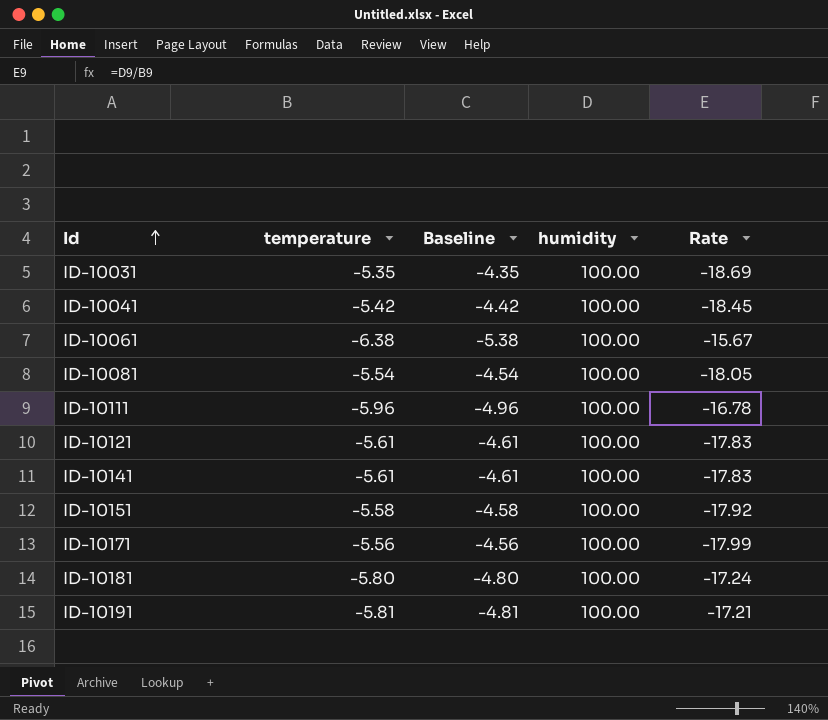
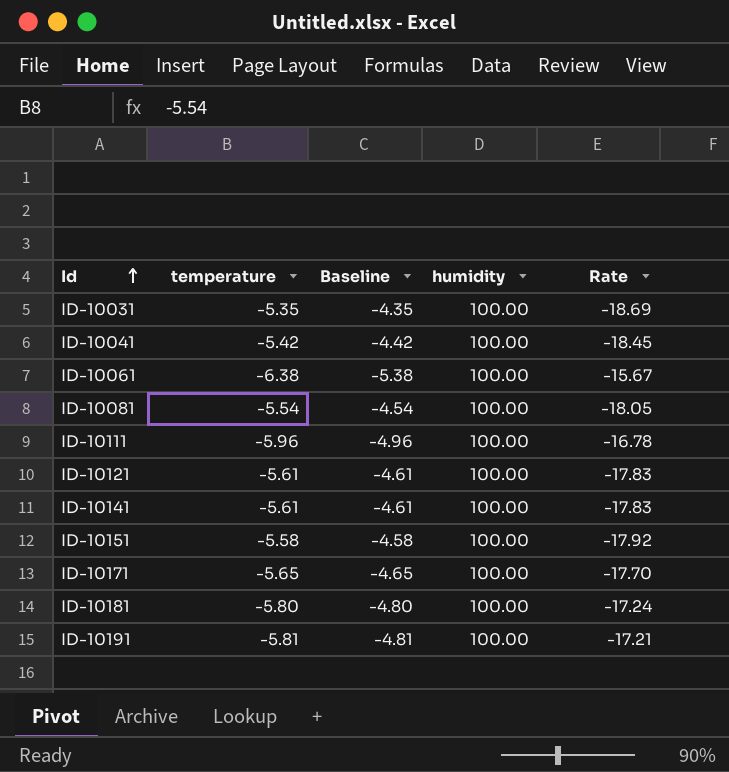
ID-10171 | temperature: -5.56 -> -5.65
ID-10171 | Baseline: -4.56 -> -4.65
ID-10171 | Rate: -17.99 -> -17.70

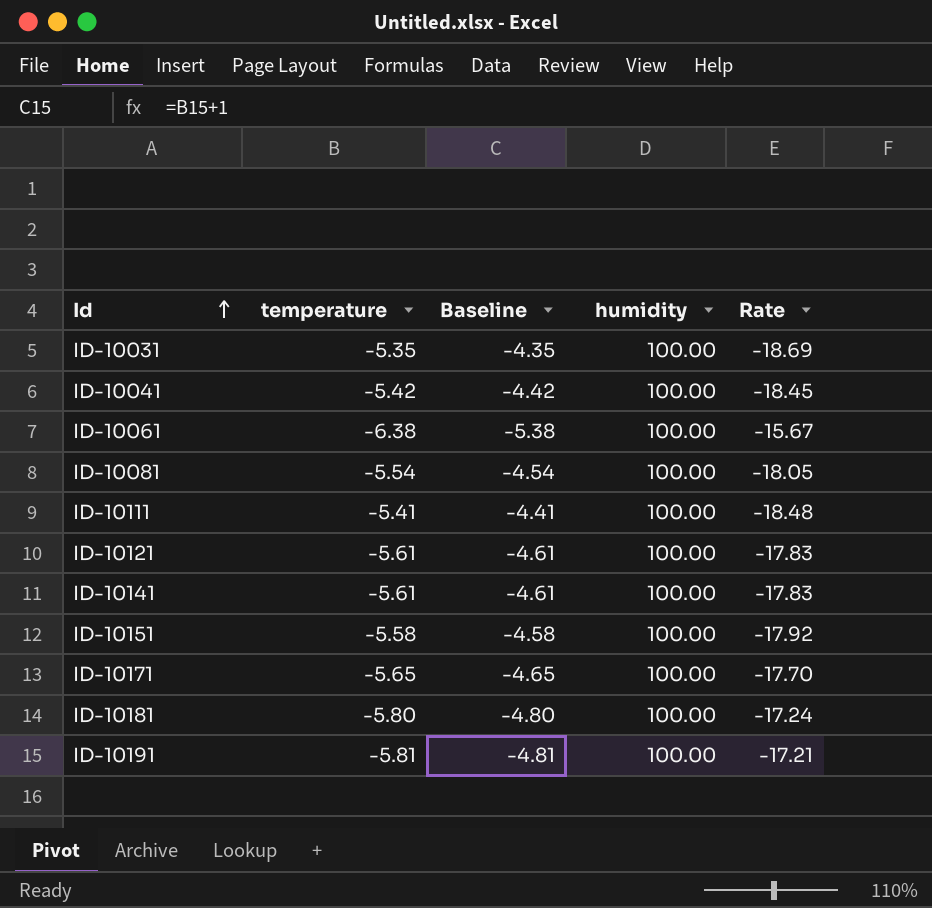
ID-10111 | temperature: -5.96 -> -5.41
ID-10111 | Baseline: -4.96 -> -4.41
ID-10111 | Rate: -16.78 -> -18.48

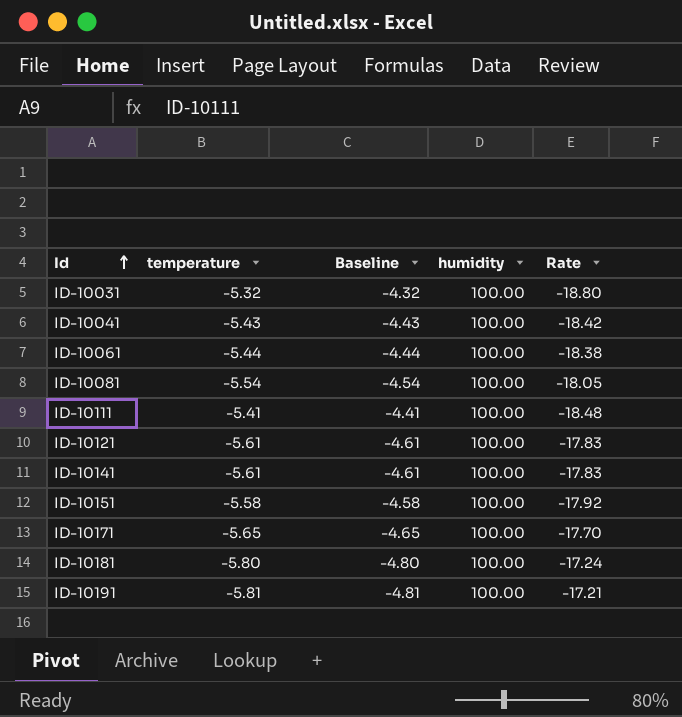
ID-10031 | temperature: -5.35 -> -5.32
ID-10031 | Baseline: -4.35 -> -4.32
ID-10031 | Rate: -18.69 -> -18.80
ID-10041 | temperature: -5.42 -> -5.43
ID-10041 | Baseline: -4.42 -> -4.43
ID-10041 | Rate: -18.45 -> -18.42
ID-10061 | temperature: -6.38 -> -5.44
ID-10061 | Baseline: -5.38 -> -4.44
ID-10061 | Rate: -15.67 -> -18.38

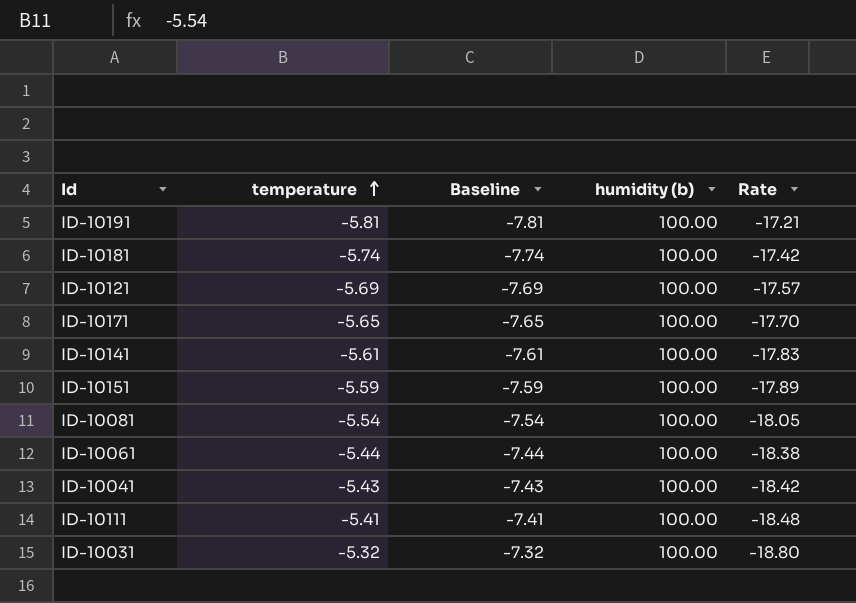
row order: Id ascending -> temperature ascending
column Baseline | formula: [temperature] + 1 -> [temperature] - 2
column name: humidity -> humidity (b)
ID-10181 | temperature: -5.80 -> -5.74
ID-10181 | Rate: -17.24 -> -17.42
ID-10121 | temperature: -5.61 -> -5.69
ID-10121 | Rate: -17.83 -> -17.57
ID-10151 | temperature: -5.58 -> -5.59
ID-10151 | Rate: -17.92 -> -17.89

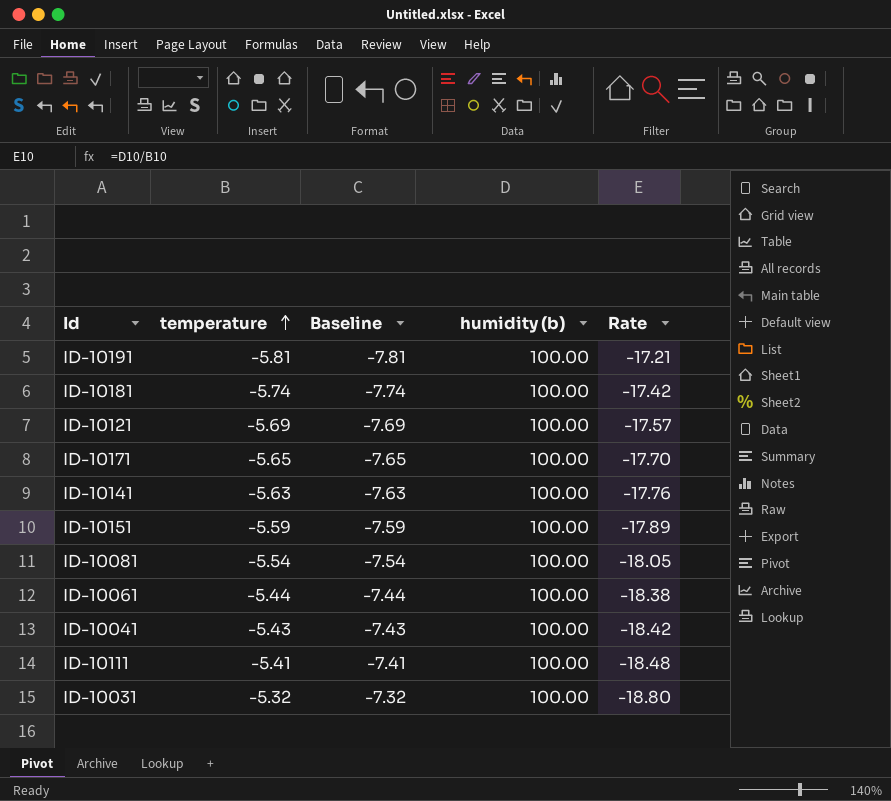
ID-10141 | temperature: -5.61 -> -5.63
ID-10141 | Baseline: -7.61 -> -7.63
ID-10141 | Rate: -17.83 -> -17.76

